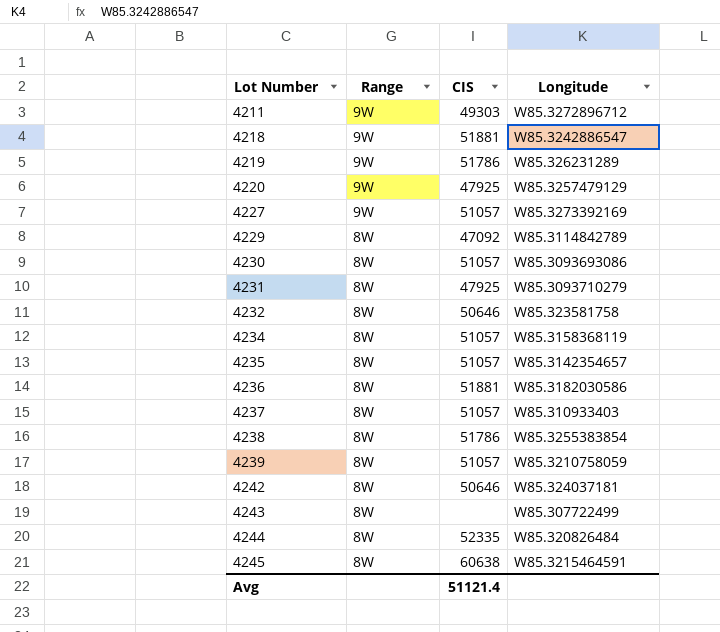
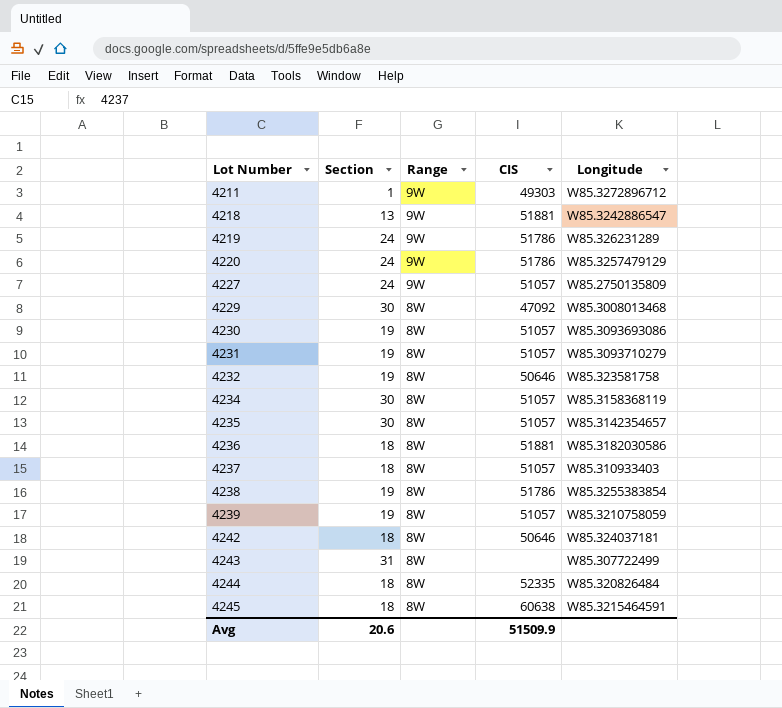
column Section | position: none -> 2
4220 | CIS: 47925 -> 51786
4227 | Longitude: W85.3273392169 -> W85.2750135809
4229 | Longitude: W85.3114842789 -> W85.3008013468
4231 | CIS: 47925 -> 51057
Avg | CIS: 51121.4 -> 51509.9

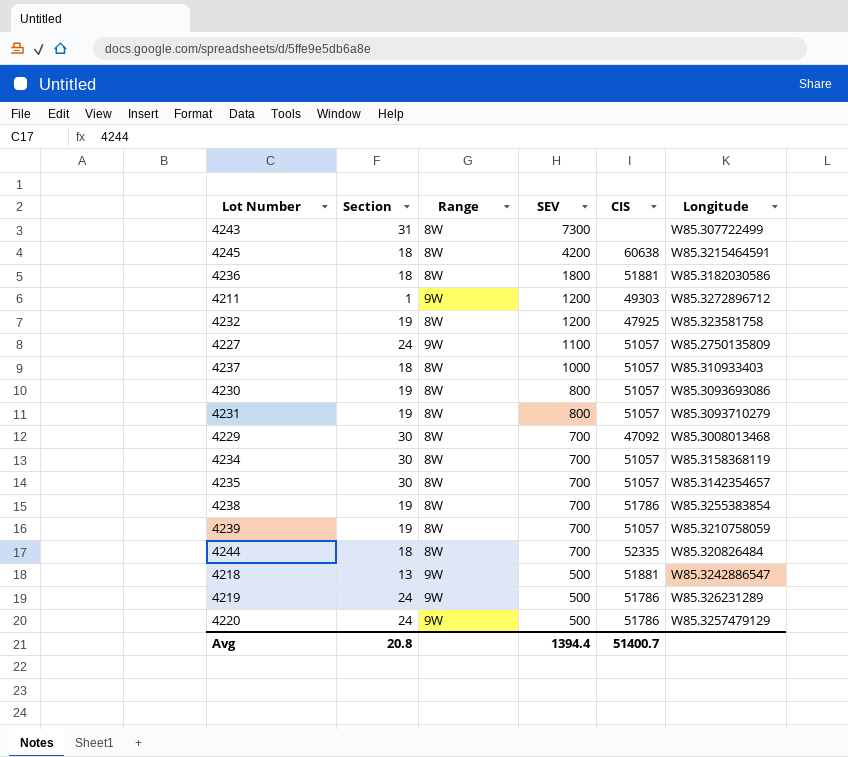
row order: Lot Number ascending -> SEV descending
column SEV | position: none -> 4
row 4242: 18 | 8W | 50646 | W85.324037181 -> none
4232 | CIS: 50646 -> 47925
Avg | Section: 20.6 -> 20.8
Avg | CIS: 51509.9 -> 51400.7

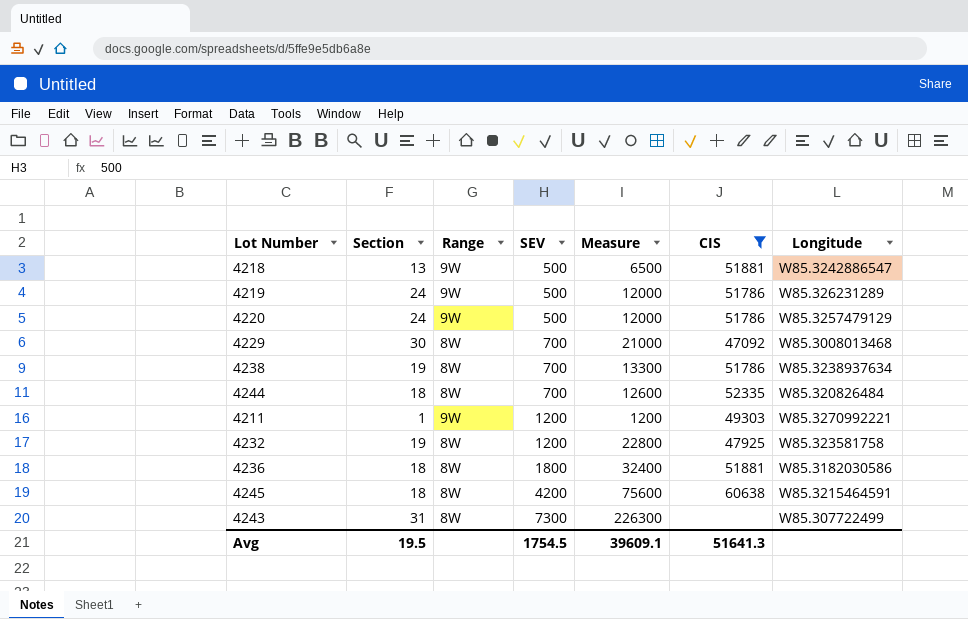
filter: none -> CIS != 51057
row order: SEV descending -> SEV ascending
column Measure | formula: none -> [Section] * [SEV]
4238 | Longitude: W85.3255383854 -> W85.3238937634
4211 | Longitude: W85.3272896712 -> W85.3270992221
Avg | Section: 20.8 -> 19.5
Avg | SEV: 1394.4 -> 1754.5
Avg | CIS: 51400.7 -> 51641.3

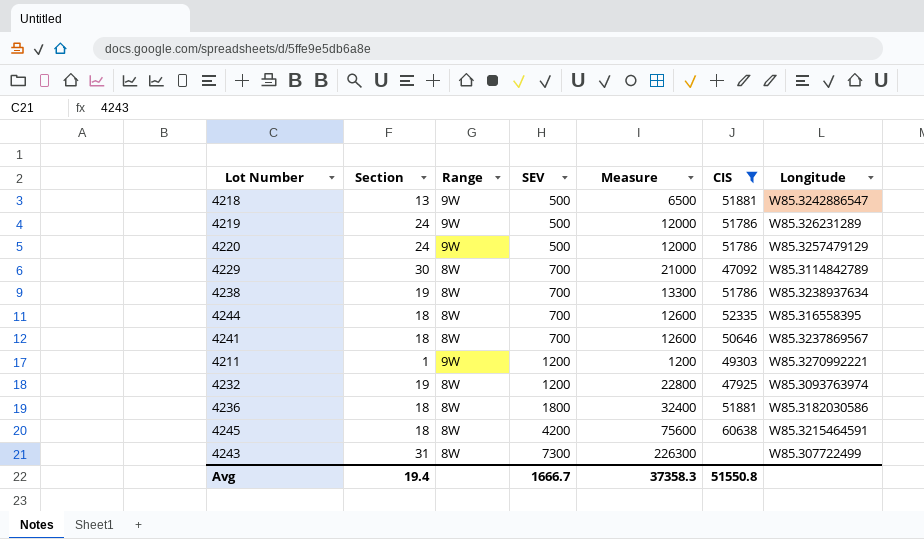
4229 | Longitude: W85.3008013468 -> W85.3114842789
4244 | Longitude: W85.320826484 -> W85.316558395
row 4241: none -> 18 | 8W | 700 | 12600 | 50646 | W85.3237869567
4232 | Longitude: W85.323581758 -> W85.3093763974
Avg | Section: 19.5 -> 19.4
Avg | SEV: 1754.5 -> 1666.7
Avg | Measure: 39609.1 -> 37358.3
Avg | CIS: 51641.3 -> 51550.8

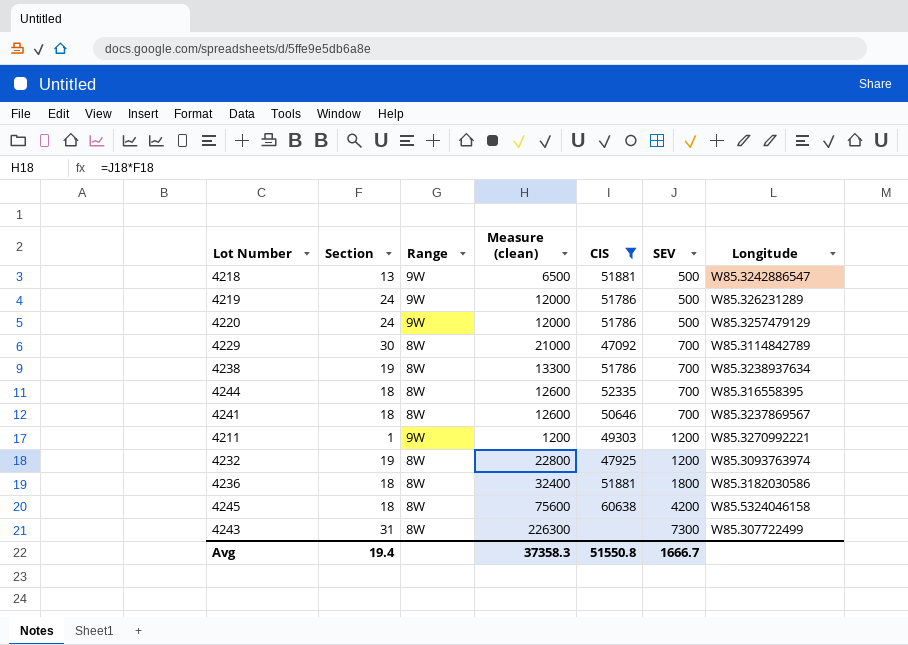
column name: Measure -> Measure (clean)
column SEV | position: 4 -> 6
4245 | Longitude: W85.3215464591 -> W85.5324046158

